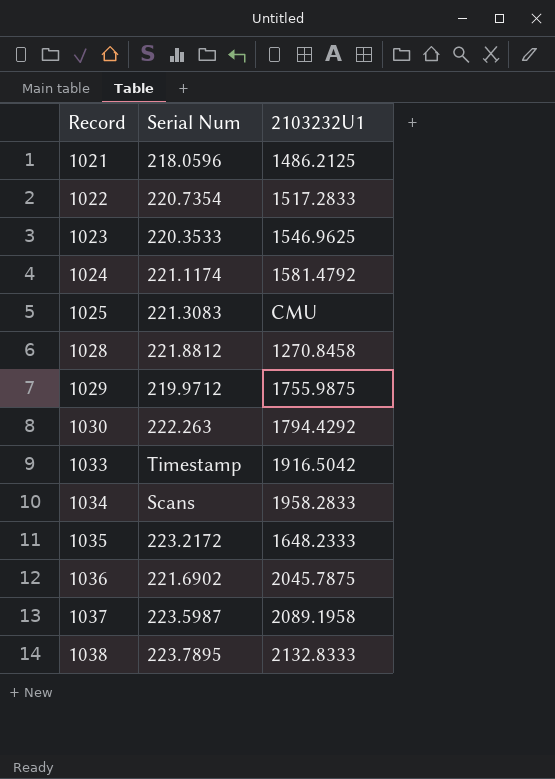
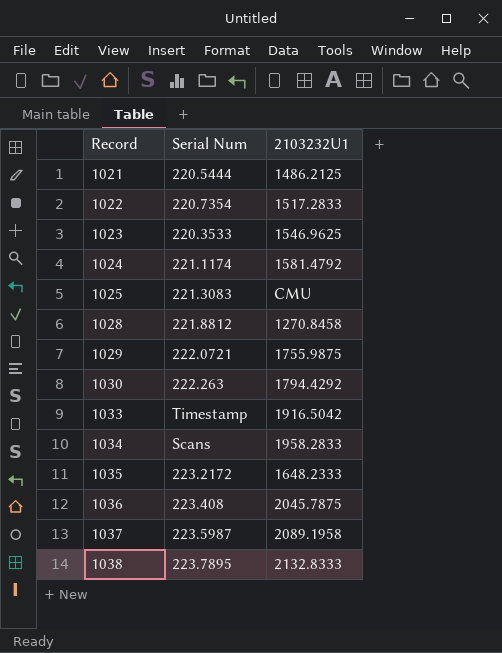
1021 | Serial Num: 218.0596 -> 220.5444
1029 | Serial Num: 219.9712 -> 222.0721
1036 | Serial Num: 221.6902 -> 223.408

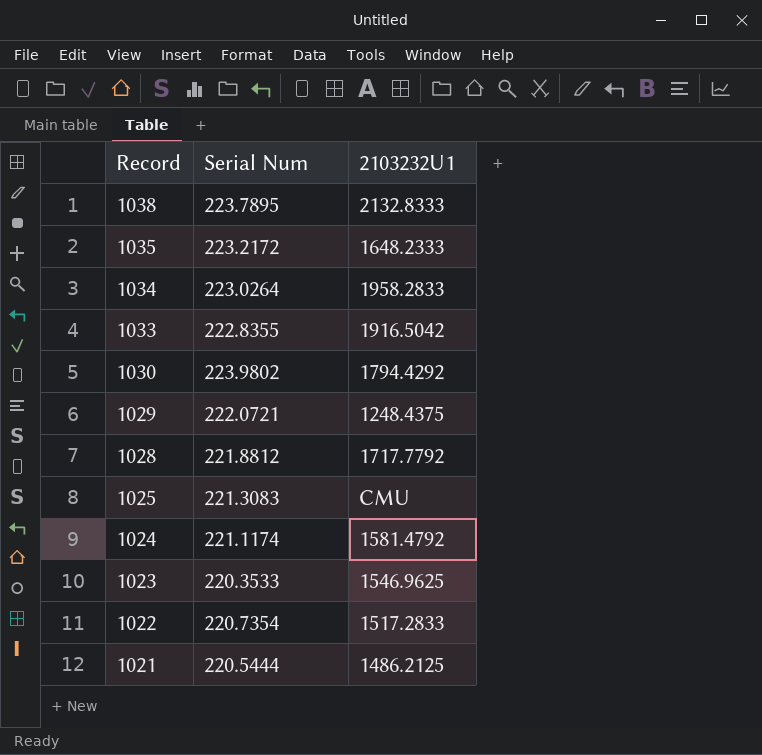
row order: Record ascending -> Record descending
row 1036: 223.408 | 2045.7875 -> none
row 1037: 223.5987 | 2089.1958 -> none
1034 | Serial Num: Scans -> 223.0264
1033 | Serial Num: Timestamp -> 222.8355
1030 | Serial Num: 222.263 -> 223.9802
1029 | 2103232U1: 1755.9875 -> 1248.4375
1028 | 2103232U1: 1270.8458 -> 1717.7792

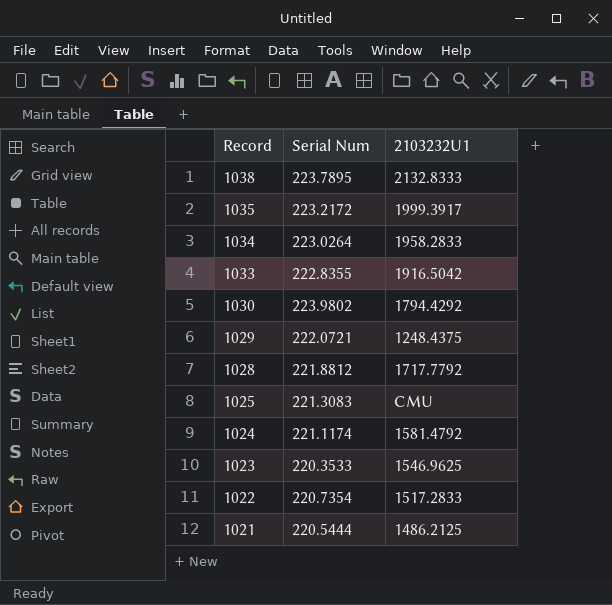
1035 | 2103232U1: 1648.2333 -> 1999.3917

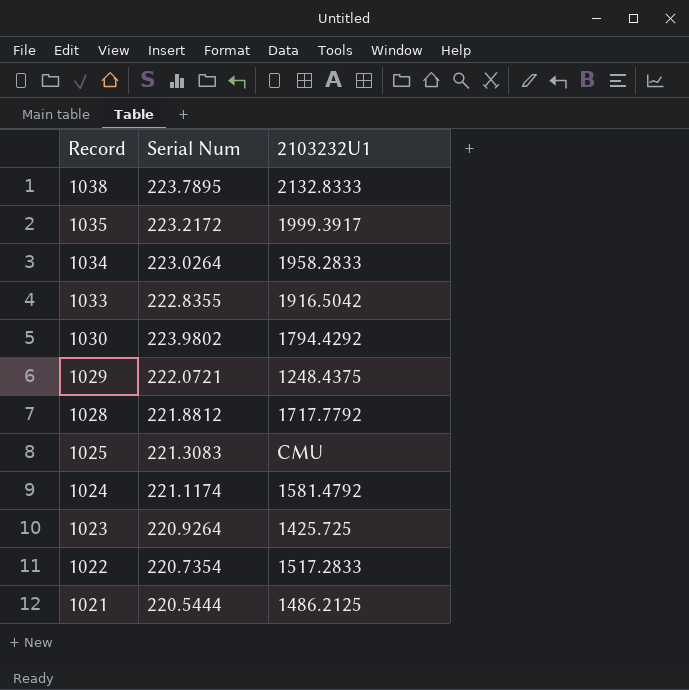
1023 | Serial Num: 220.3533 -> 220.9264
1023 | 2103232U1: 1546.9625 -> 1425.725

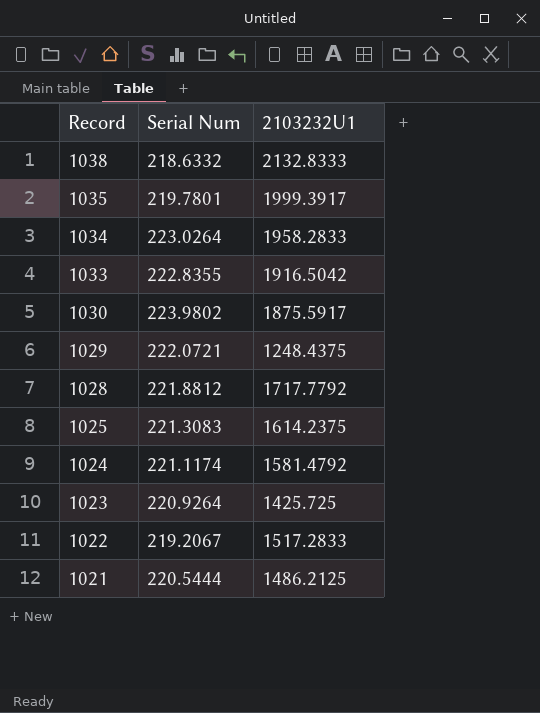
1038 | Serial Num: 223.7895 -> 218.6332
1035 | Serial Num: 223.2172 -> 219.7801
1030 | 2103232U1: 1794.4292 -> 1875.5917
1025 | 2103232U1: CMU -> 1614.2375
1022 | Serial Num: 220.7354 -> 219.2067

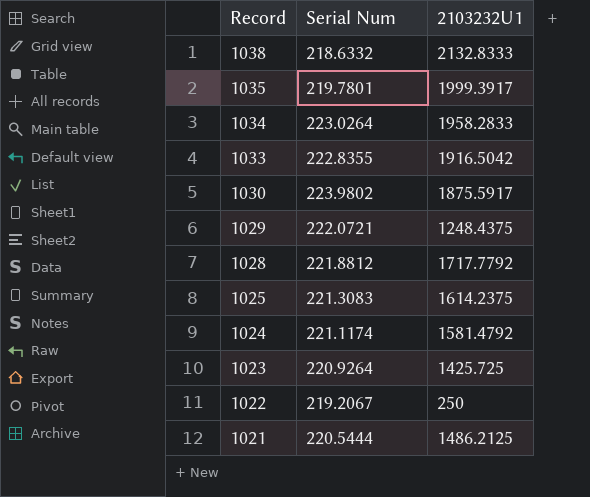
1022 | 2103232U1: 1517.2833 -> 250

